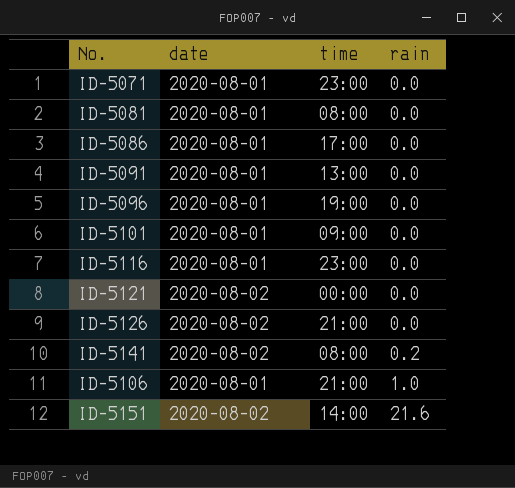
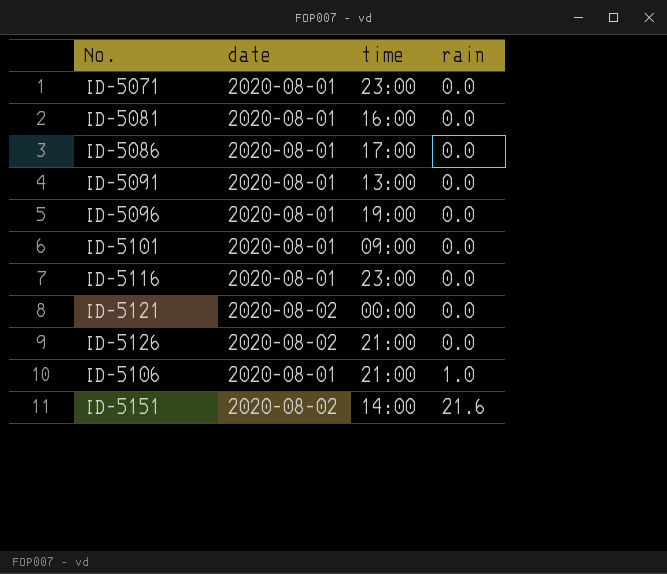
row ID-5141: 2020-08-02 | 08:00 | 0.2 -> none
ID-5081 | time: 08:00 -> 16:00

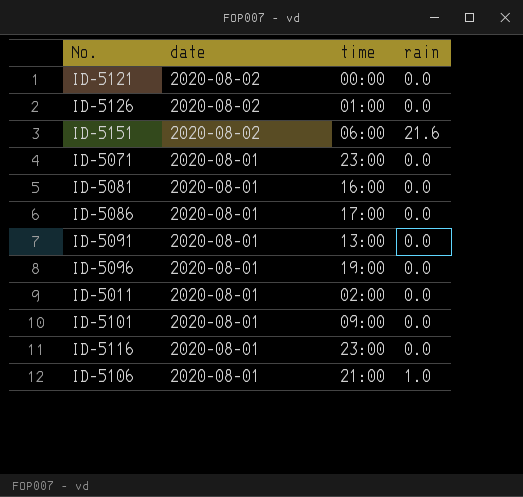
row order: rain ascending -> date descending
ID-5126 | time: 21:00 -> 01:00
ID-5151 | time: 14:00 -> 06:00
row ID-5011: none -> 2020-08-01 | 02:00 | 0.0

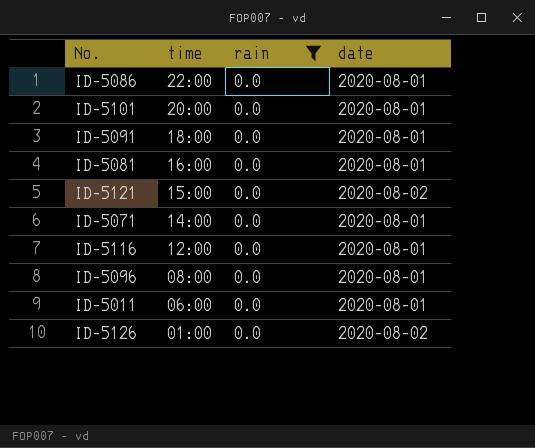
filter: none -> rain = 0.0
row order: date descending -> time descending
column date | position: 2 -> 4
ID-5086 | time: 17:00 -> 22:00
ID-5101 | time: 09:00 -> 20:00
ID-5091 | time: 13:00 -> 18:00
ID-5121 | time: 00:00 -> 15:00
ID-5071 | time: 23:00 -> 14:00
ID-5116 | time: 23:00 -> 12:00
ID-5096 | time: 19:00 -> 08:00
ID-5011 | time: 02:00 -> 06:00

